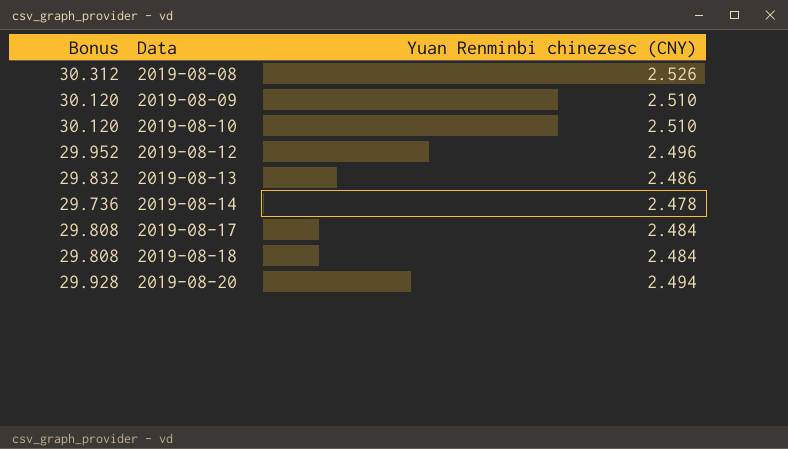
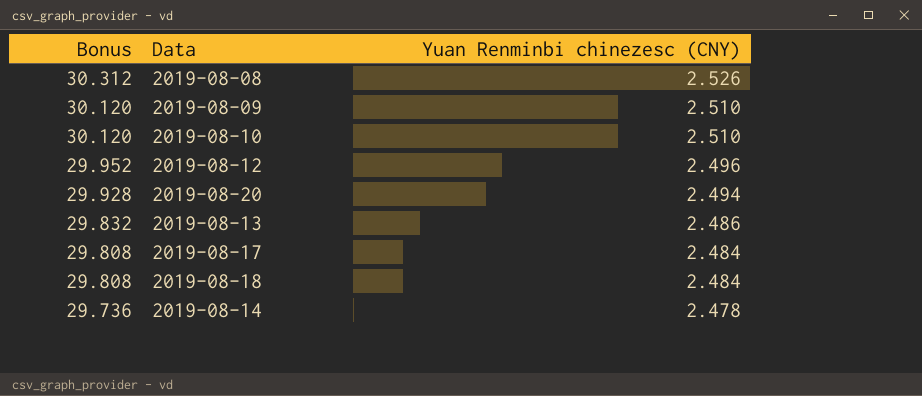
row order: Data ascending -> Bonus descending

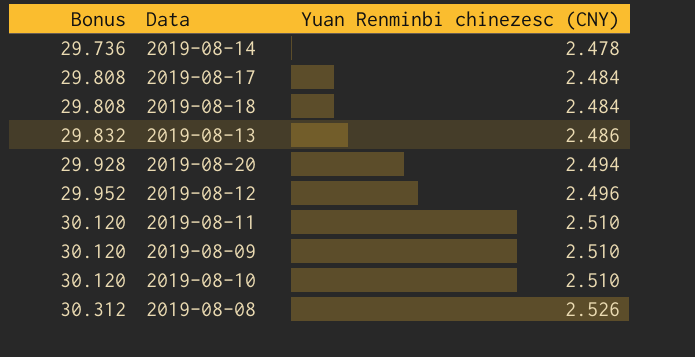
row order: Bonus descending -> Bonus ascending
row 2019-08-11: none -> 30.120 | 2.510

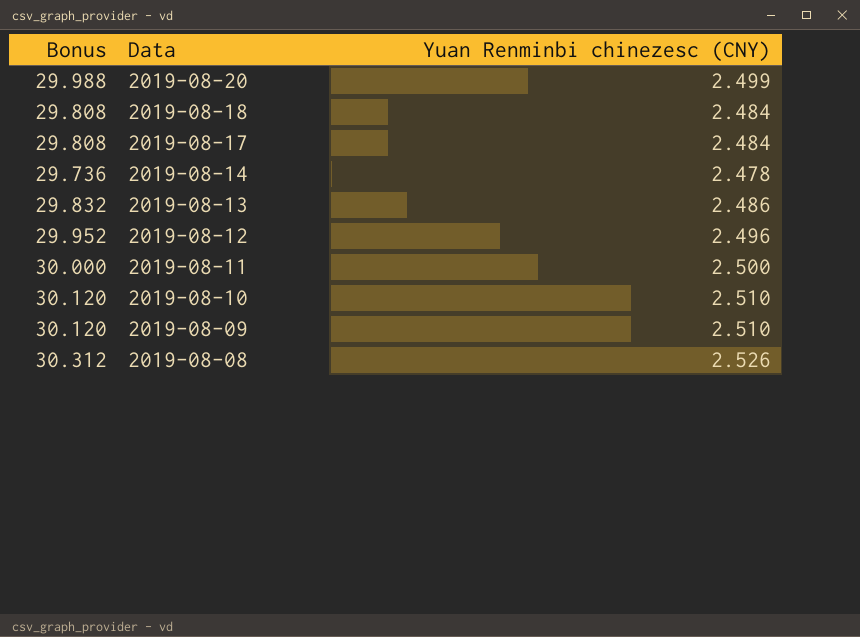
row order: Bonus ascending -> Data descending
2019-08-20 | Bonus: 29.928 -> 29.988
2019-08-20 | Yuan Renminbi chinezesc (CNY): 2.494 -> 2.499
2019-08-11 | Bonus: 30.120 -> 30.000
2019-08-11 | Yuan Renminbi chinezesc (CNY): 2.510 -> 2.500

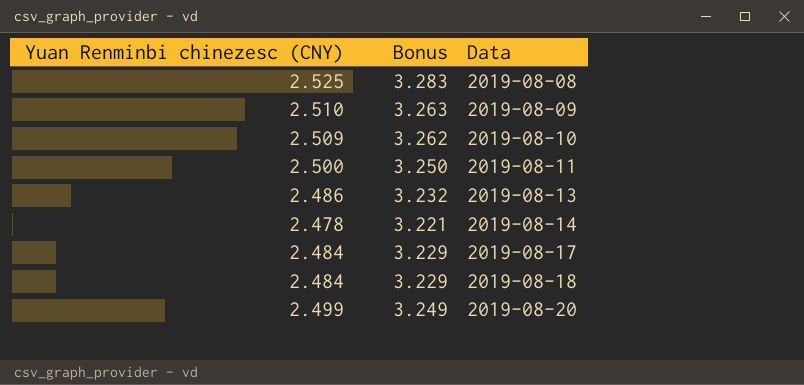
row order: Data descending -> Data ascending
column Yuan Renminbi chinezesc (CNY) | position: 3 -> 1
column Bonus | formula: [Yuan Renminbi chinezesc (CNY)] * 12 -> [Yuan Renminbi chinezesc (CNY)] * 1.3
row 2019-08-12: 29.952 | 2.496 -> none
2019-08-08 | Yuan Renminbi chinezesc (CNY): 2.526 -> 2.525
2019-08-10 | Yuan Renminbi chinezesc (CNY): 2.510 -> 2.509

